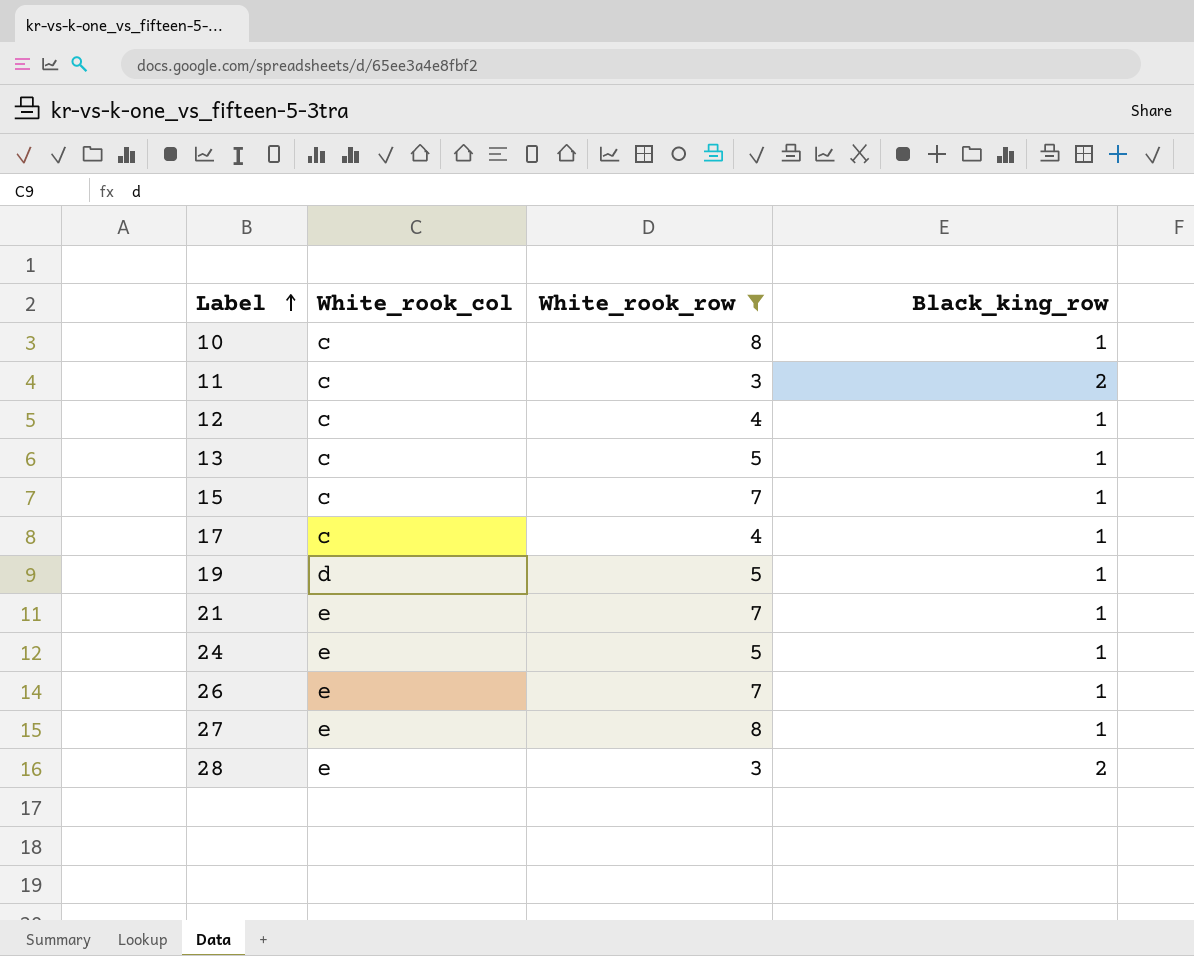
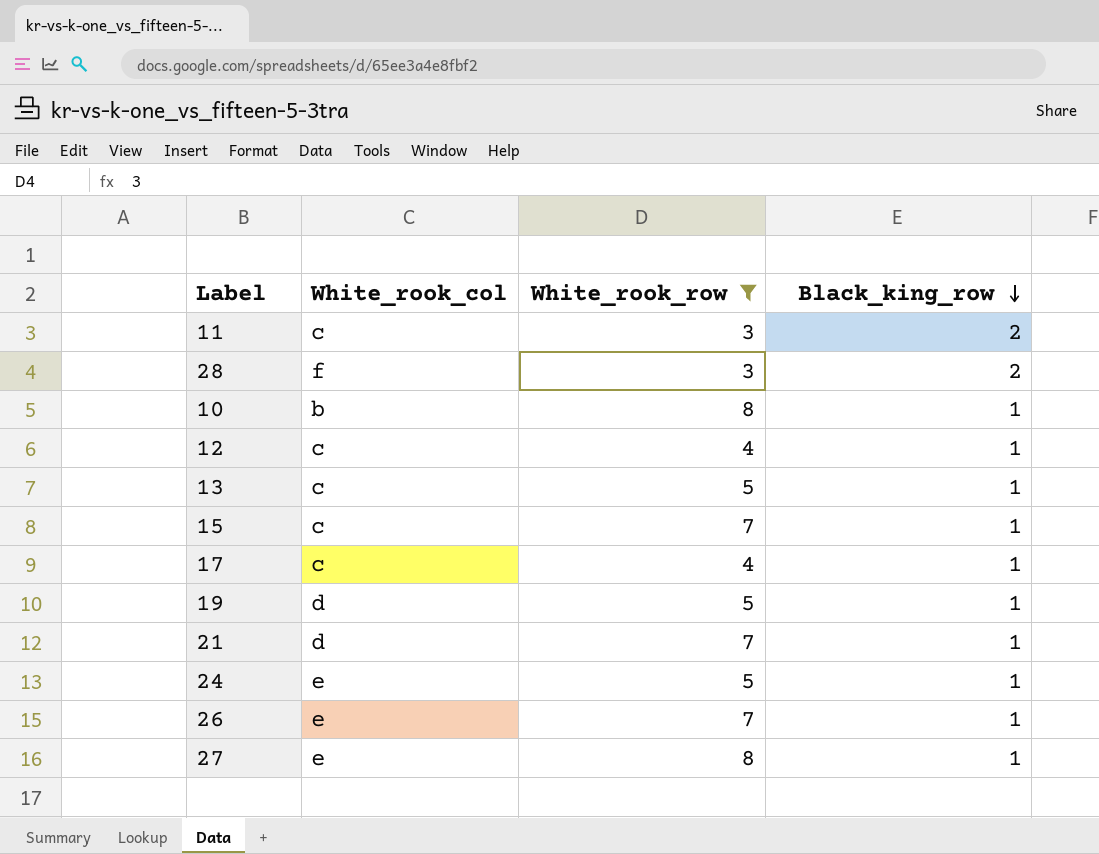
row order: Label ascending -> Black_king_row descending
28 | White_rook_col: e -> f
10 | White_rook_col: c -> b
21 | White_rook_col: e -> d

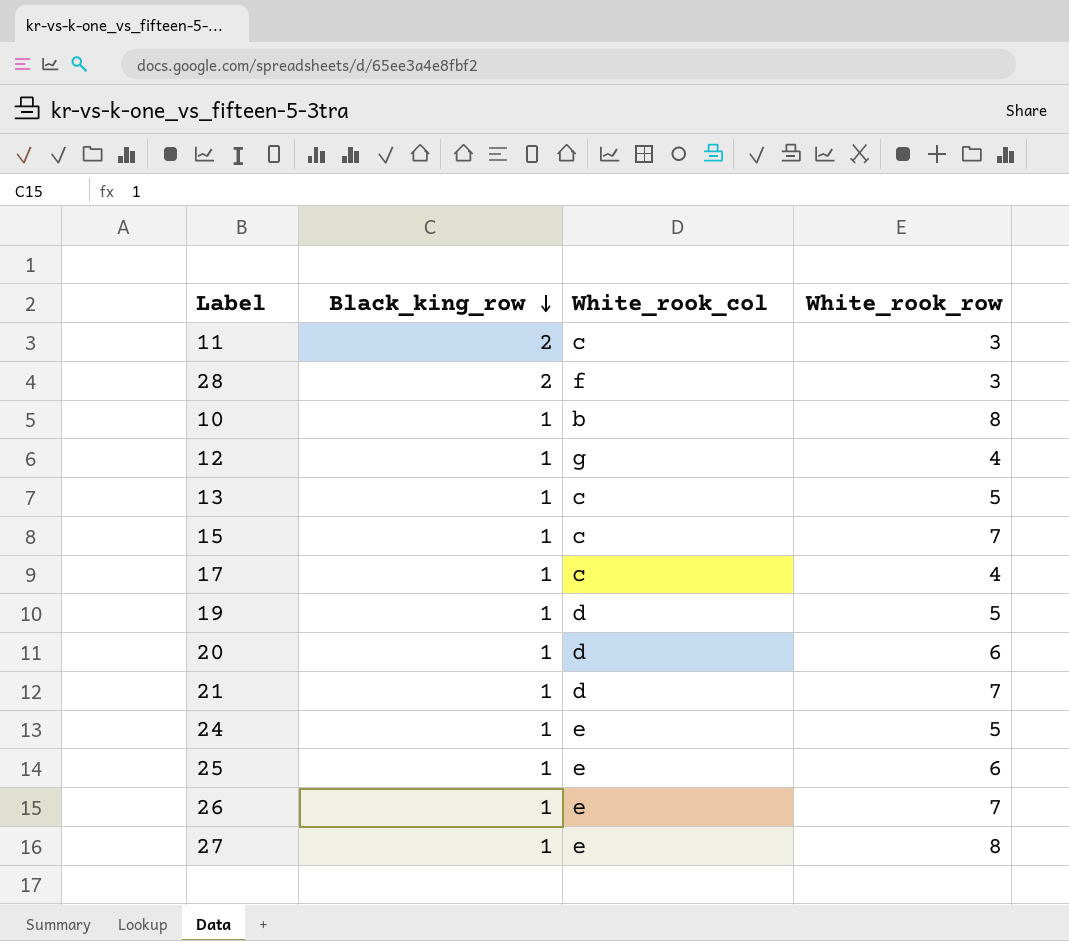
filter: White_rook_row != 6 -> none
column Black_king_row | position: 4 -> 2
12 | White_rook_col: c -> g

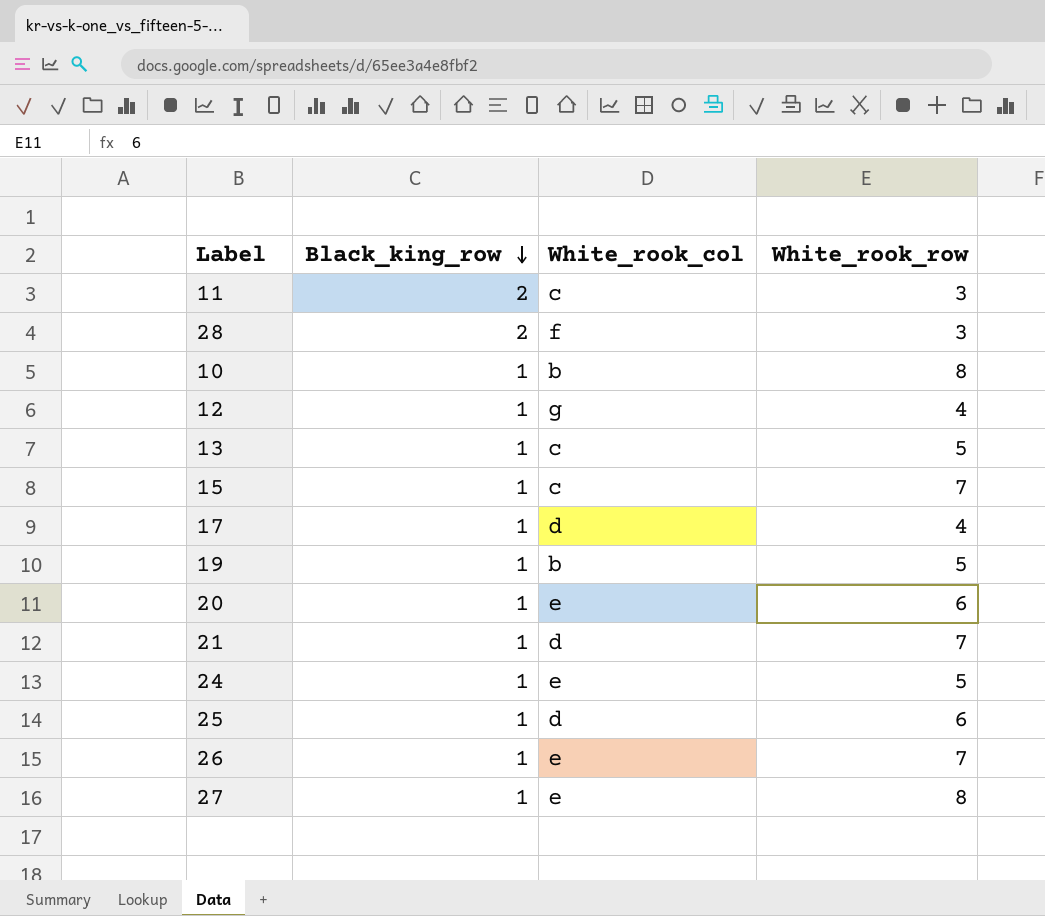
17 | White_rook_col: c -> d
19 | White_rook_col: d -> b
20 | White_rook_col: d -> e
25 | White_rook_col: e -> d

